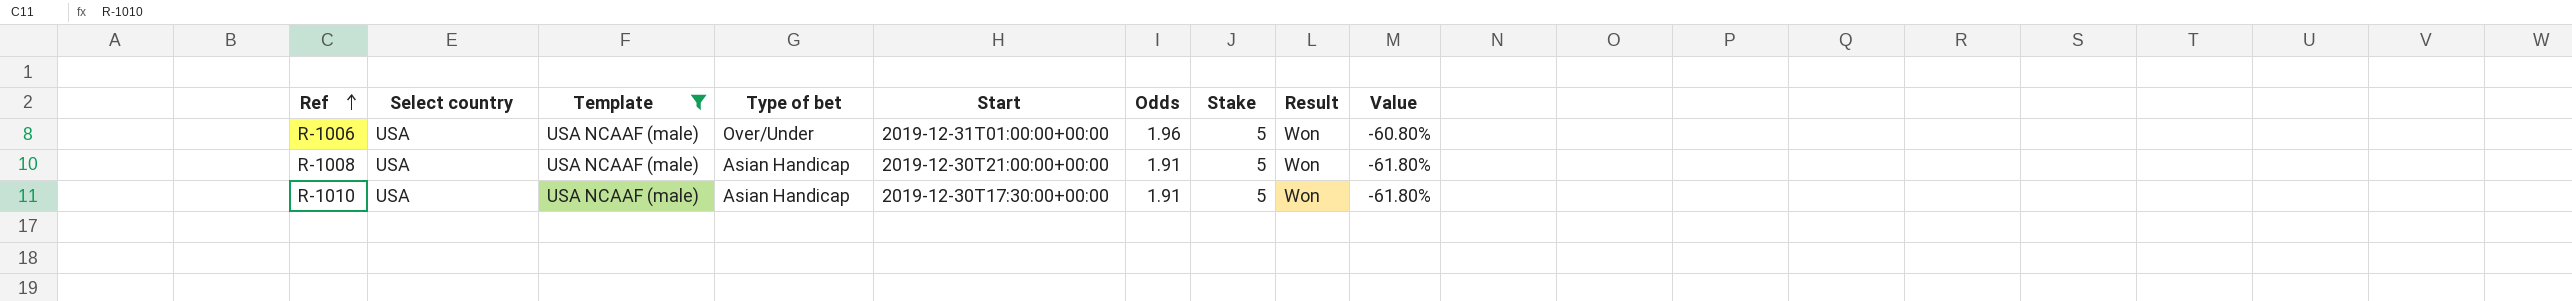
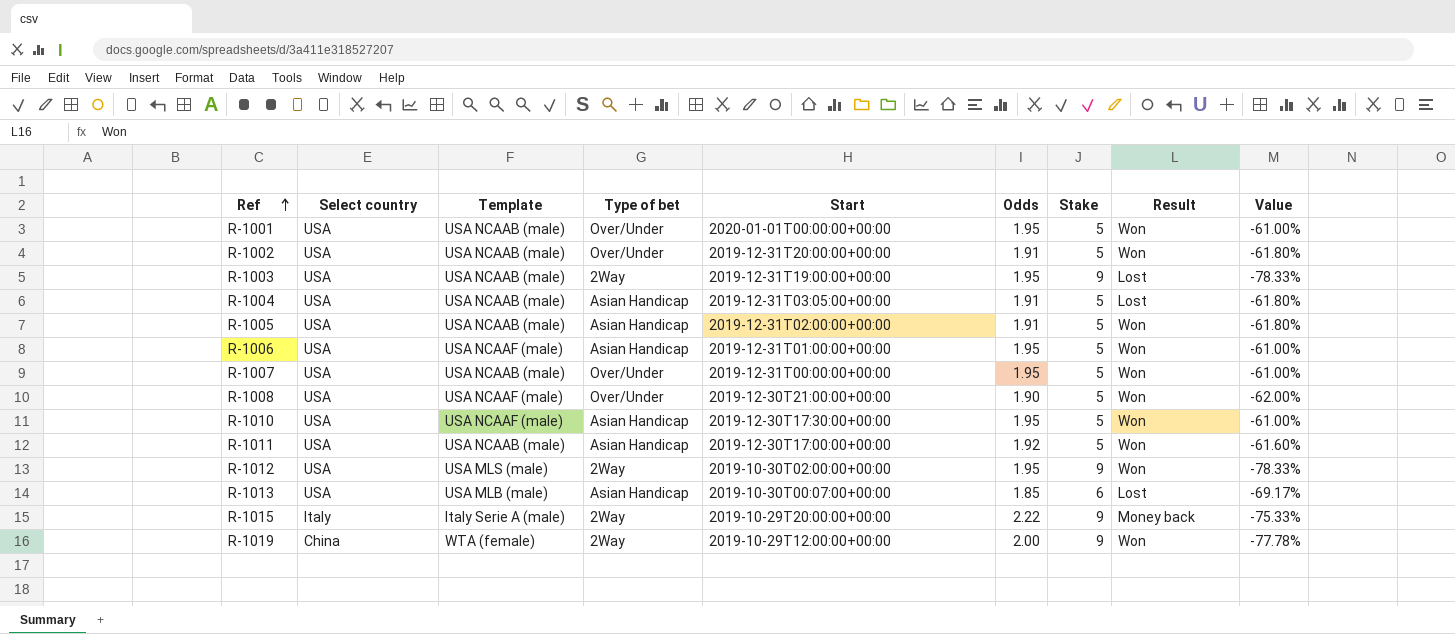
filter: Template = USA NCAAF (male) -> none
R-1006 | Type of bet: Over/Under -> Asian Handicap
R-1006 | Odds: 1.96 -> 1.95
R-1006 | Value: -60.80% -> -61.00%
R-1008 | Type of bet: Asian Handicap -> Over/Under
R-1008 | Odds: 1.91 -> 1.90
R-1008 | Value: -61.80% -> -62.00%
R-1010 | Odds: 1.91 -> 1.95
R-1010 | Value: -61.80% -> -61.00%

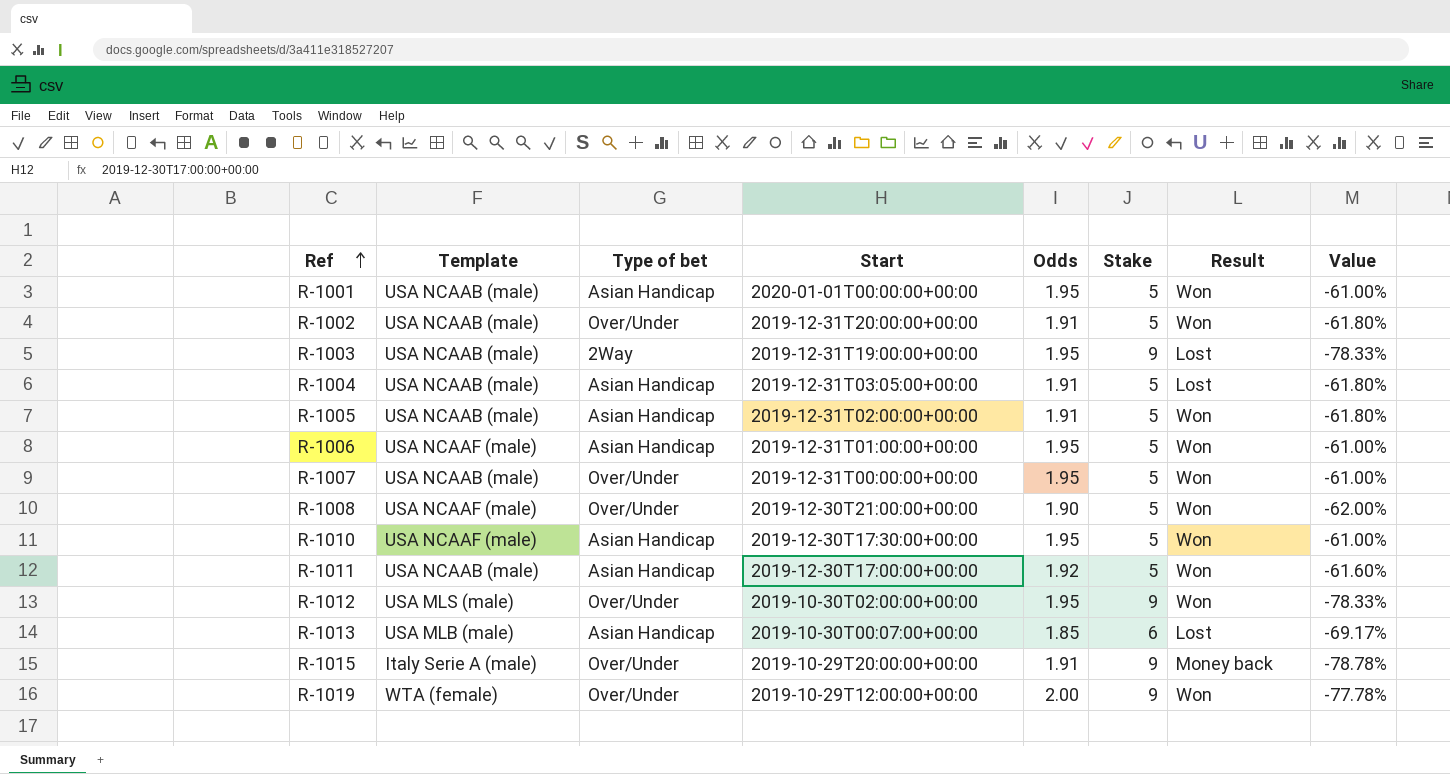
column Select country | position: 2 -> none
R-1001 | Type of bet: Over/Under -> Asian Handicap
R-1012 | Type of bet: 2Way -> Over/Under
R-1015 | Type of bet: 2Way -> Over/Under
R-1015 | Odds: 2.22 -> 1.91
R-1015 | Value: -75.33% -> -78.78%
R-1019 | Type of bet: 2Way -> Over/Under

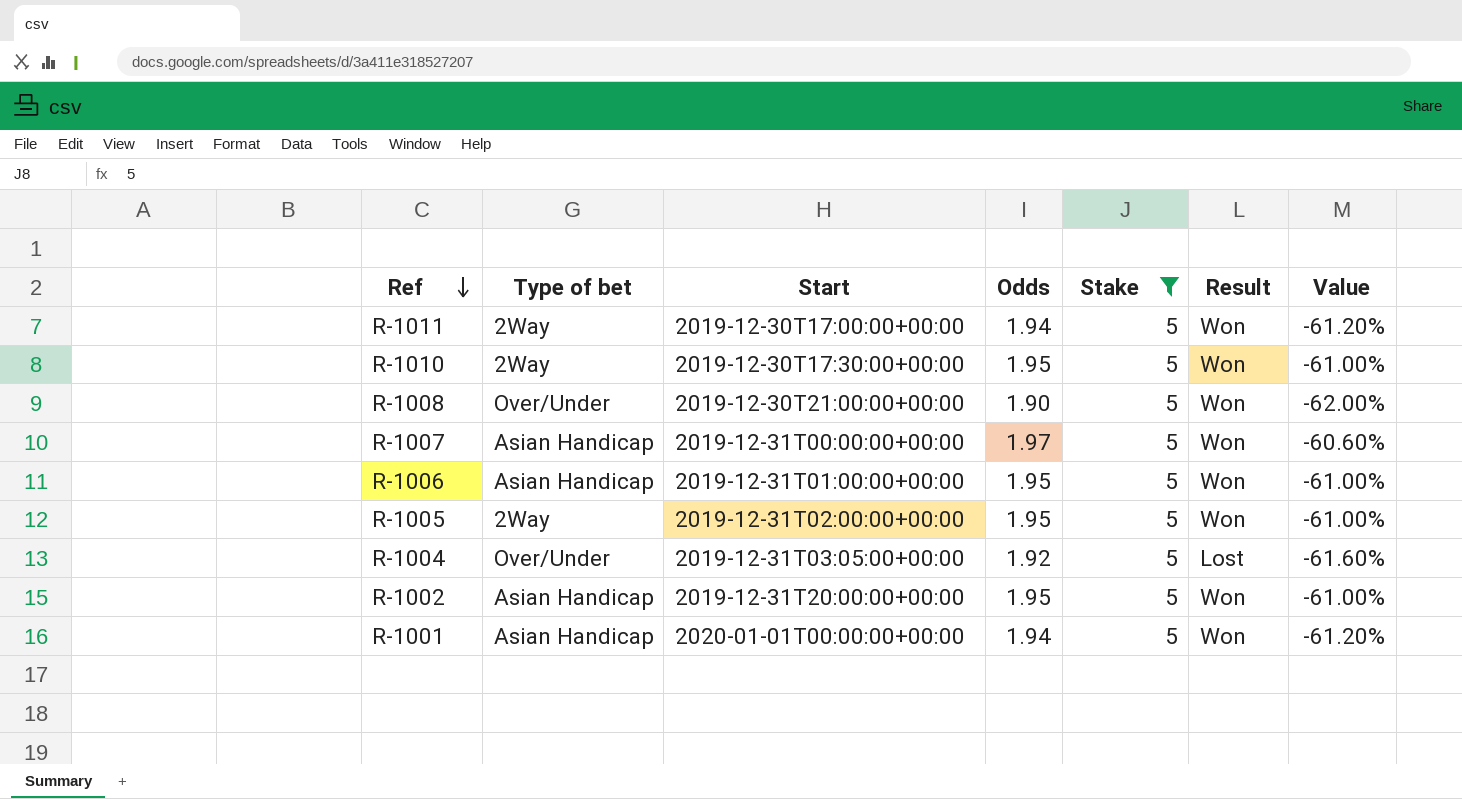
filter: none -> Stake = 5
row order: Ref ascending -> Ref descending
column Template | position: 2 -> none
R-1011 | Type of bet: Asian Handicap -> 2Way
R-1011 | Odds: 1.92 -> 1.94
R-1011 | Value: -61.60% -> -61.20%
R-1010 | Type of bet: Asian Handicap -> 2Way
R-1007 | Type of bet: Over/Under -> Asian Handicap
R-1007 | Odds: 1.95 -> 1.97
R-1007 | Value: -61.00% -> -60.60%
R-1005 | Type of bet: Asian Handicap -> 2Way
R-1005 | Odds: 1.91 -> 1.95
R-1005 | Value: -61.80% -> -61.00%
R-1004 | Type of bet: Asian Handicap -> Over/Under
R-1004 | Odds: 1.91 -> 1.92
R-1004 | Value: -61.80% -> -61.60%
R-1002 | Type of bet: Over/Under -> Asian Handicap
R-1002 | Odds: 1.91 -> 1.95
R-1002 | Value: -61.80% -> -61.00%
R-1001 | Odds: 1.95 -> 1.94
R-1001 | Value: -61.00% -> -61.20%

